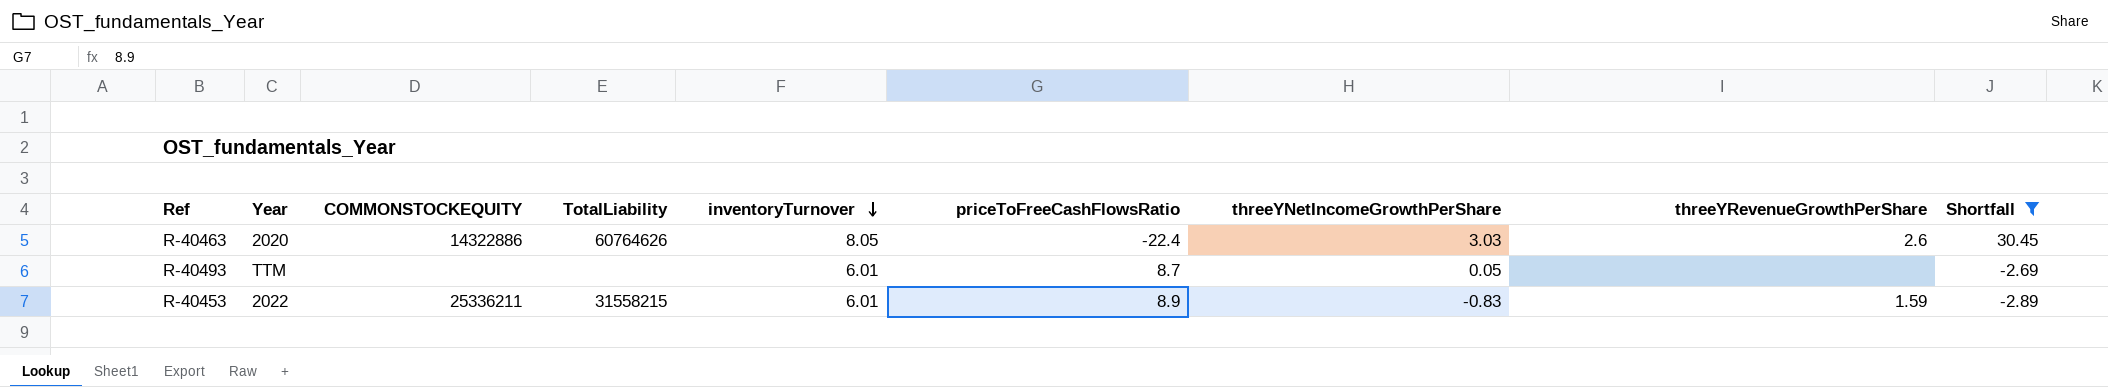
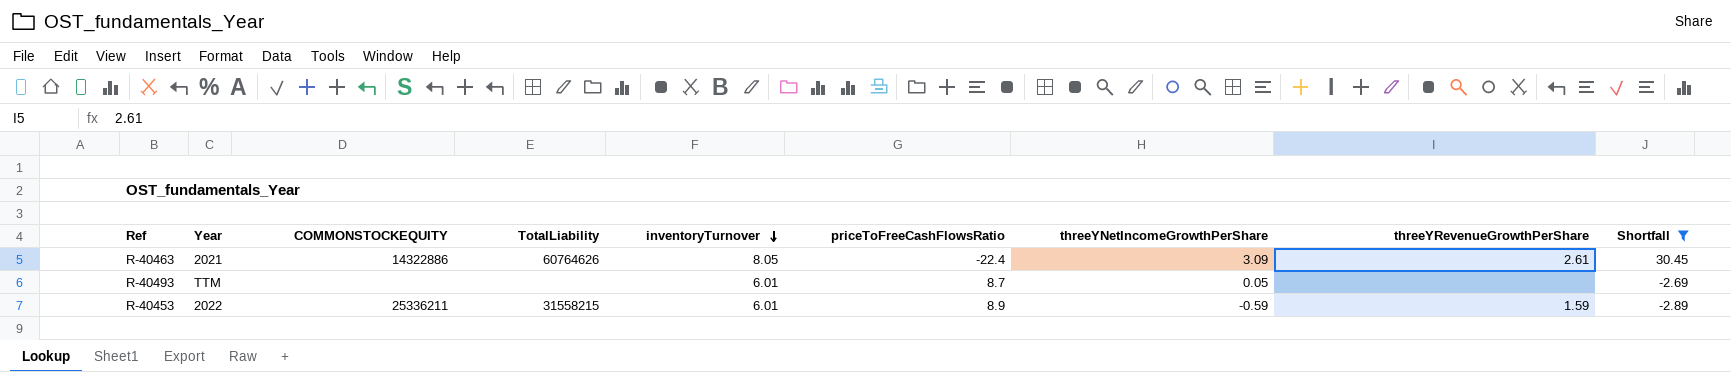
R-40463 | Year: 2020 -> 2021
R-40463 | threeYNetIncomeGrowthPerShare: 3.03 -> 3.09
R-40463 | threeYRevenueGrowthPerShare: 2.6 -> 2.61
R-40453 | threeYNetIncomeGrowthPerShare: -0.83 -> -0.59

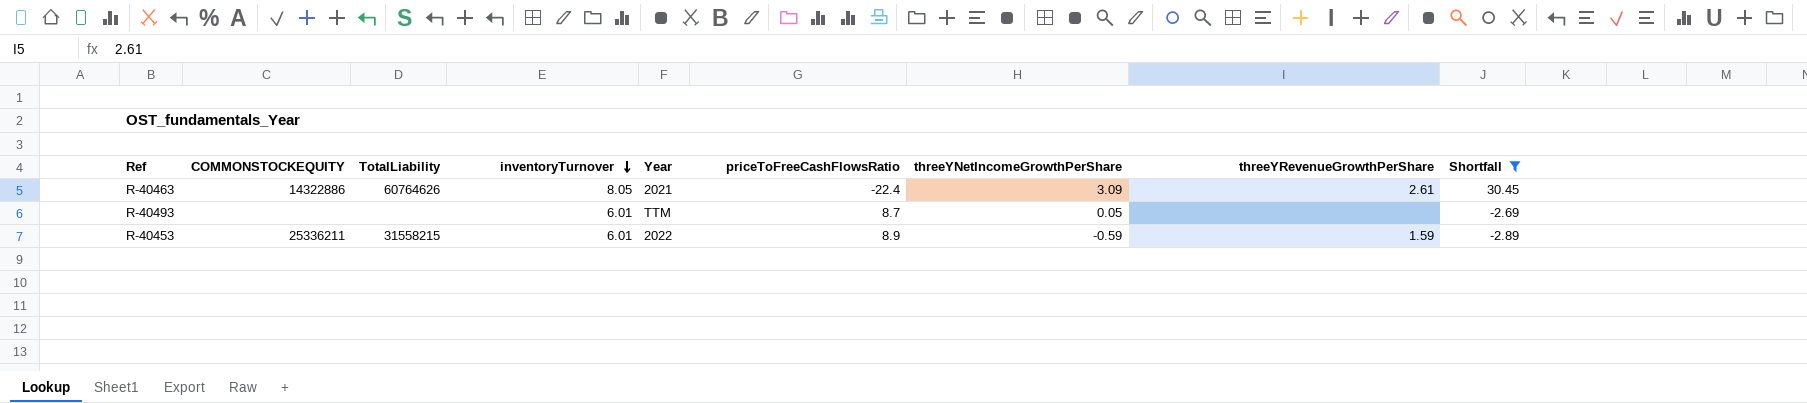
column Year | position: 2 -> 5

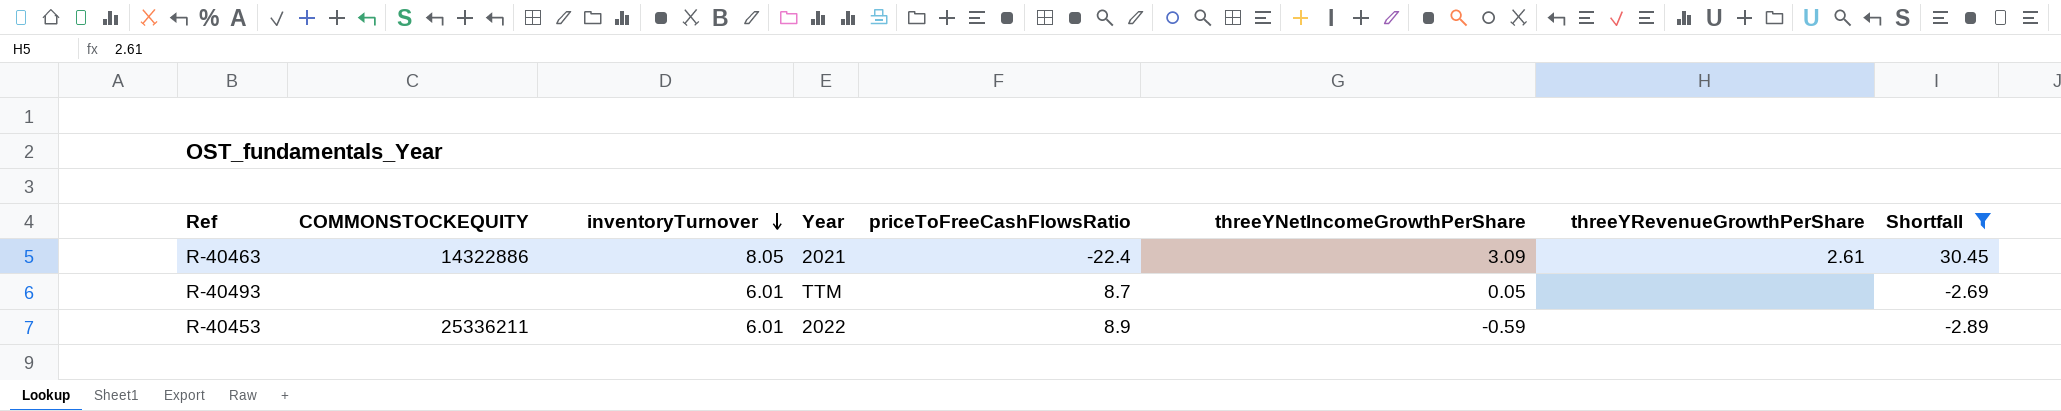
column TotalLiability | position: 3 -> none
R-40453 | threeYRevenueGrowthPerShare: 1.59 -> none

